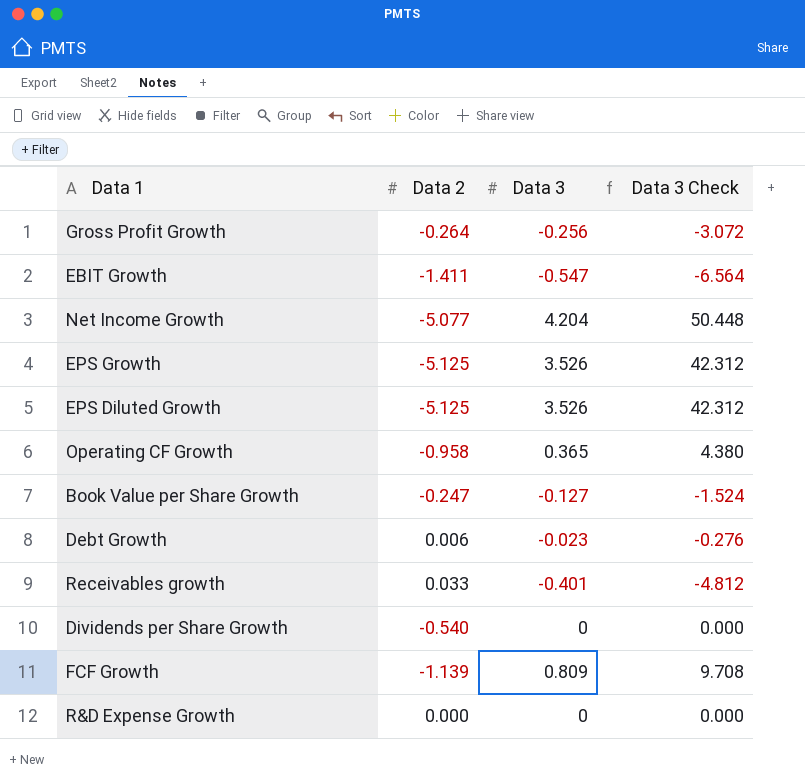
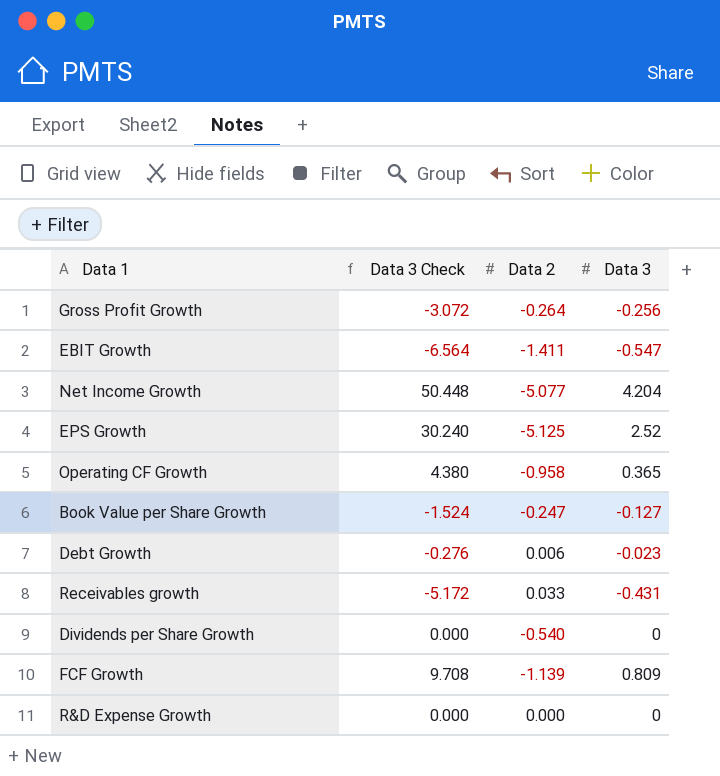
column Data 3 Check | position: 4 -> 2
row EPS Diluted Growth: -5.125 | 3.526 | 42.312 -> none
EPS Growth | Data 3 Check: 42.312 -> 30.240
EPS Growth | Data 3: 3.526 -> 2.52
Receivables growth | Data 3 Check: -4.812 -> -5.172
Receivables growth | Data 3: -0.401 -> -0.431

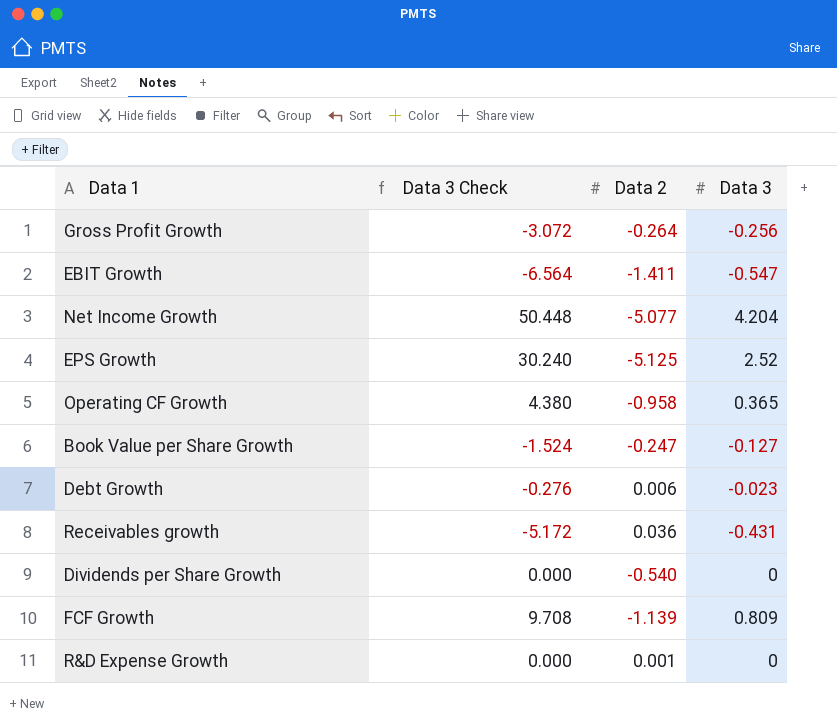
Receivables growth | Data 2: 0.033 -> 0.036
R&D Expense Growth | Data 2: 0.000 -> 0.001

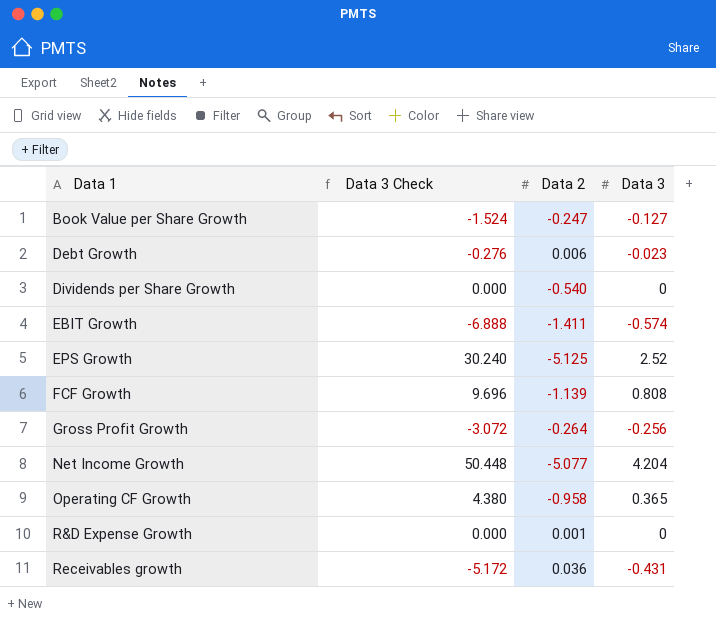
row order: none -> Data 1 ascending
EBIT Growth | Data 3 Check: -6.564 -> -6.888
EBIT Growth | Data 3: -0.547 -> -0.574
FCF Growth | Data 3 Check: 9.708 -> 9.696
FCF Growth | Data 3: 0.809 -> 0.808

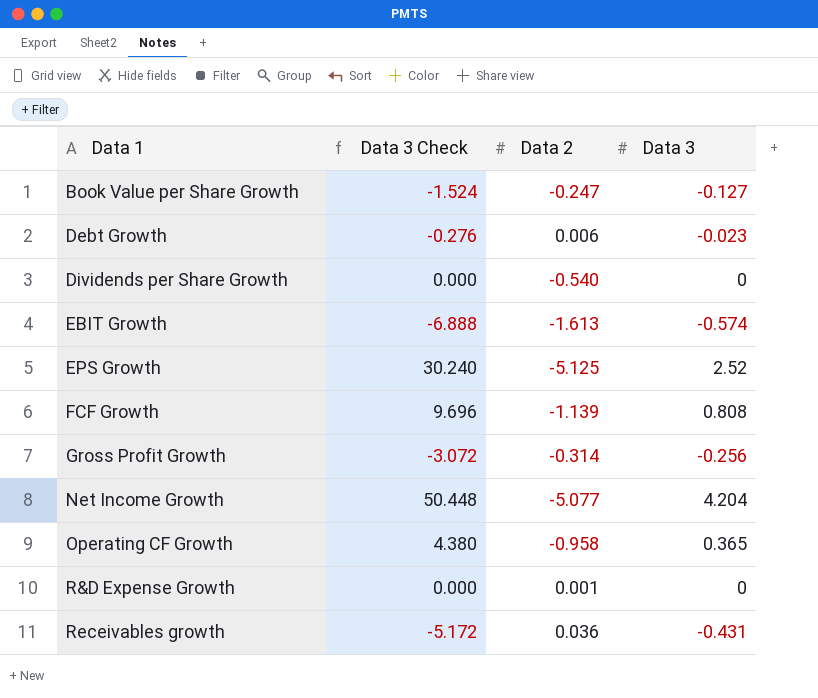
EBIT Growth | Data 2: -1.411 -> -1.613
Gross Profit Growth | Data 2: -0.264 -> -0.314

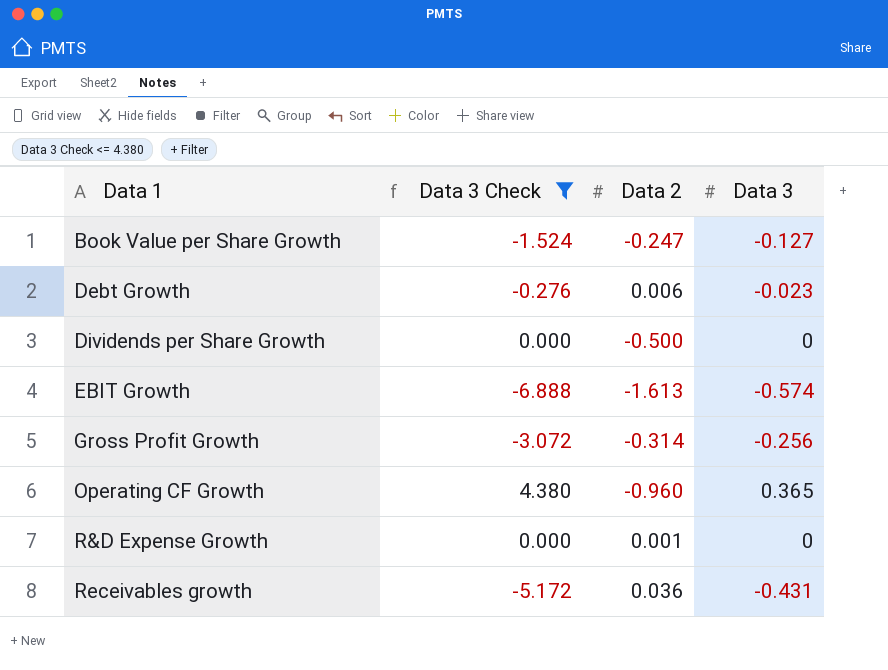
filter: none -> Data 3 Check <= 4.380
Dividends per Share Growth | Data 2: -0.540 -> -0.500
Operating CF Growth | Data 2: -0.958 -> -0.960

